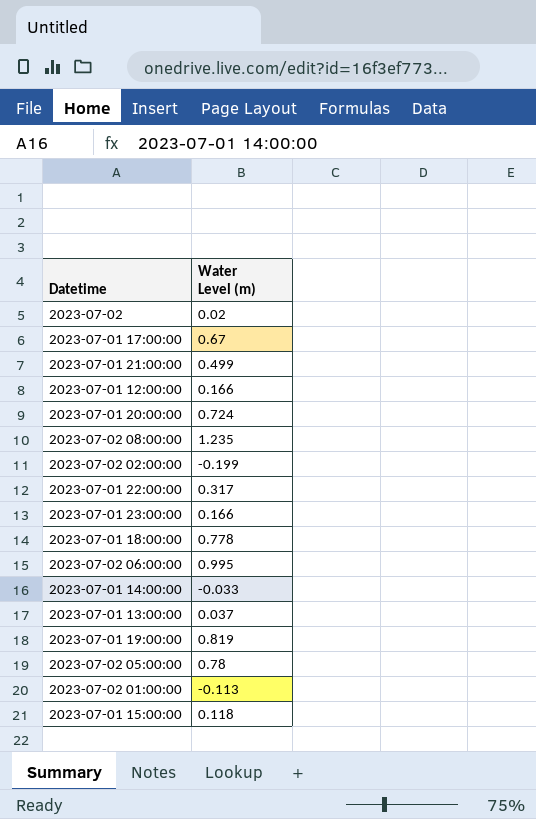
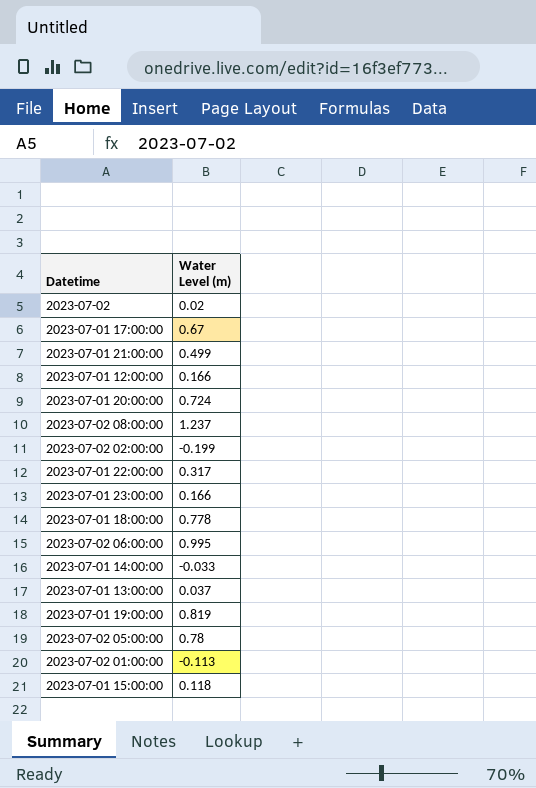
2023-07-02 08:00:00 | Water Level (m): 1.235 -> 1.237

